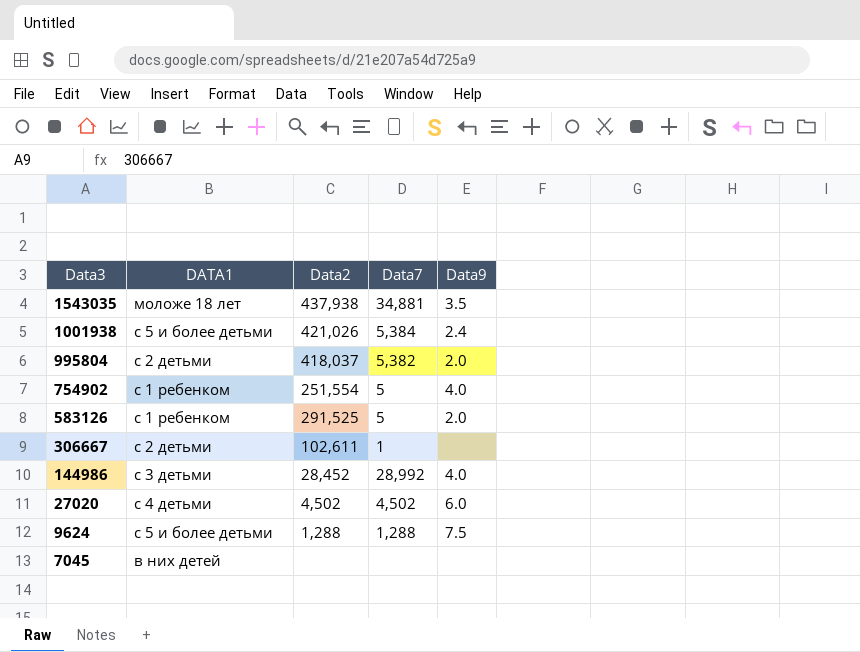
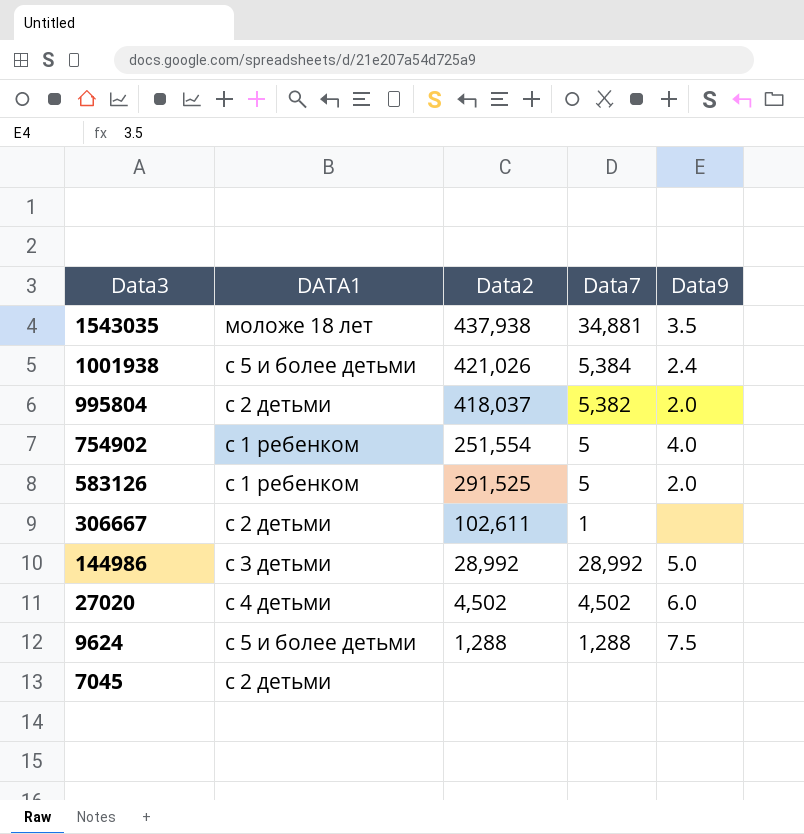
144986 | Data2: 28,452 -> 28,992
144986 | Data9: 4.0 -> 5.0
7045 | DATA1: в них детей -> с 2 детьми

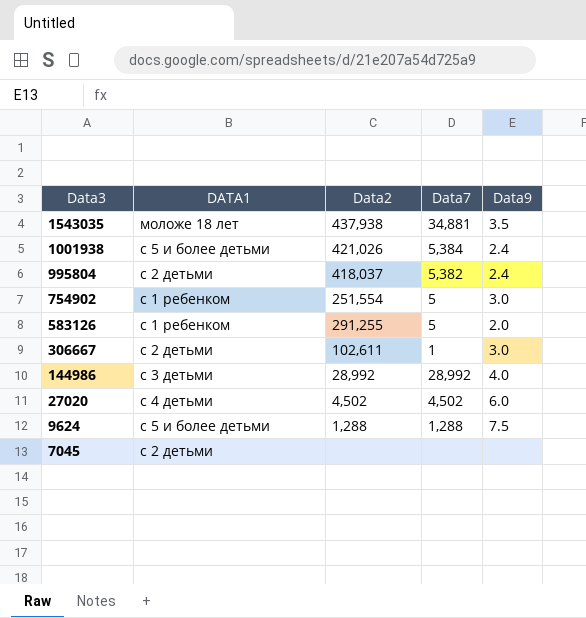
995804 | Data9: 2.0 -> 2.4
754902 | Data9: 4.0 -> 3.0
583126 | Data2: 291,525 -> 291,255
306667 | Data9: none -> 3.0
144986 | Data9: 5.0 -> 4.0

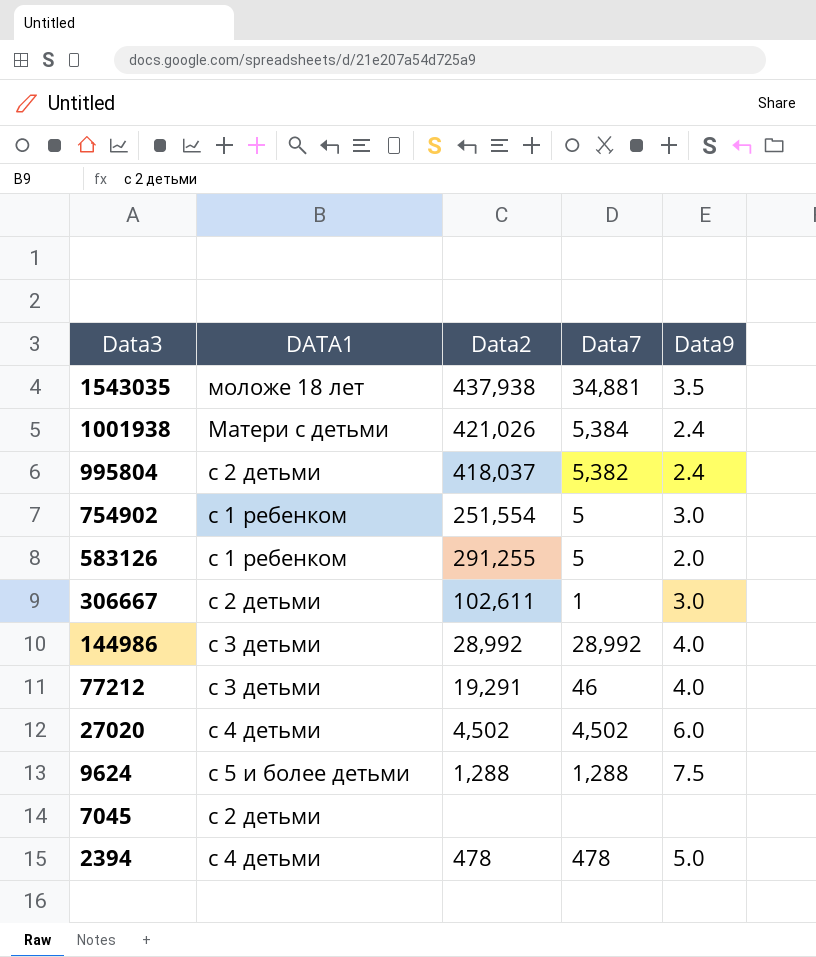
1001938 | DATA1: с 5 и более детьми -> Матери с детьми
row 77212: none -> с 3 детьми | 19,291 | 46 | 4.0
row 2394: none -> с 4 детьми | 478 | 478 | 5.0

